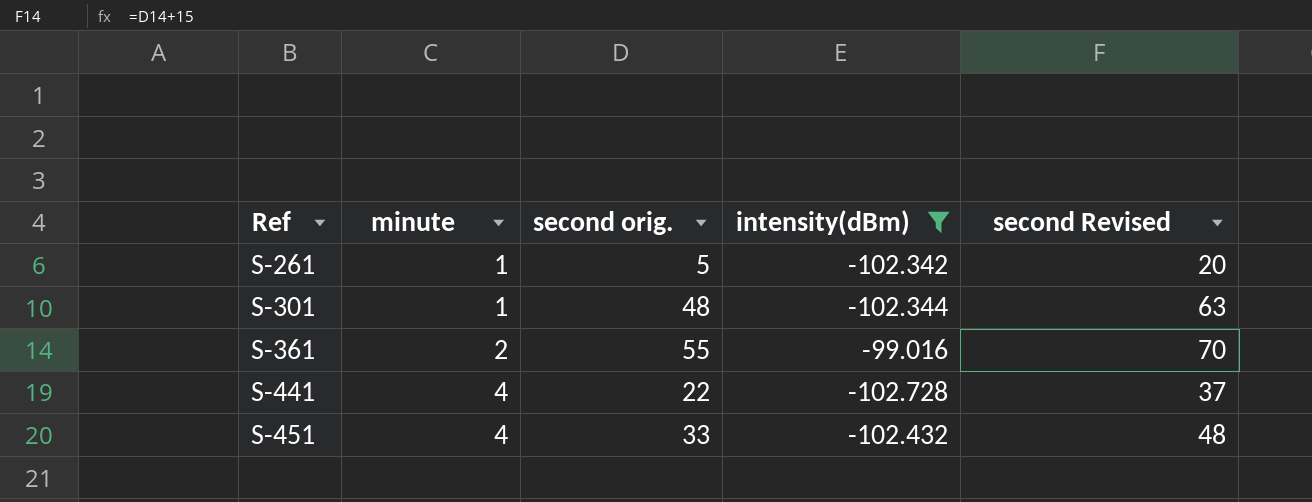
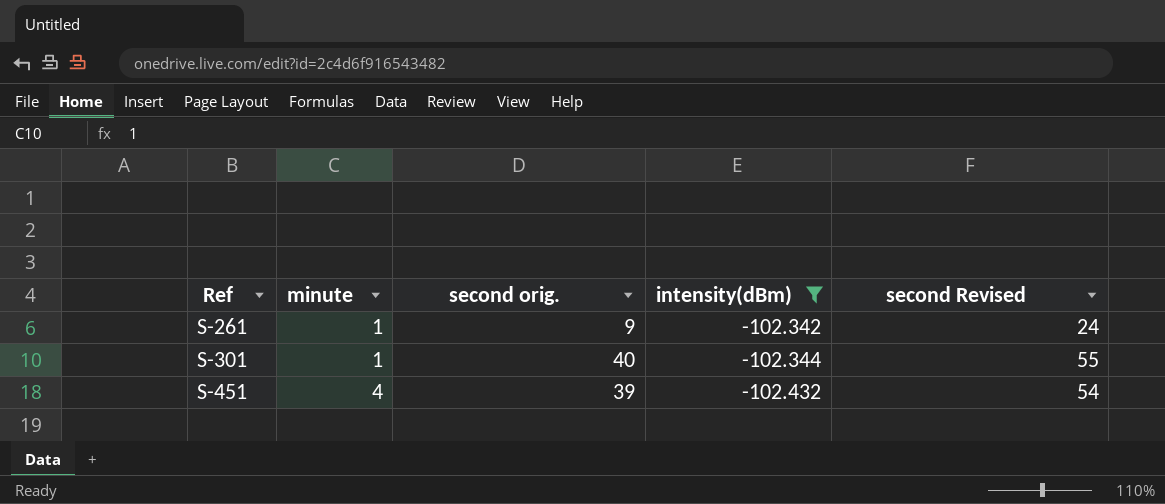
row S-361: 2 | 55 | -99.016 | 70 -> none
row S-441: 4 | 22 | -102.728 | 37 -> none
S-261 | second orig.: 5 -> 9
S-261 | second Revised: 20 -> 24
S-301 | second orig.: 48 -> 40
S-301 | second Revised: 63 -> 55
S-451 | second orig.: 33 -> 39
S-451 | second Revised: 48 -> 54

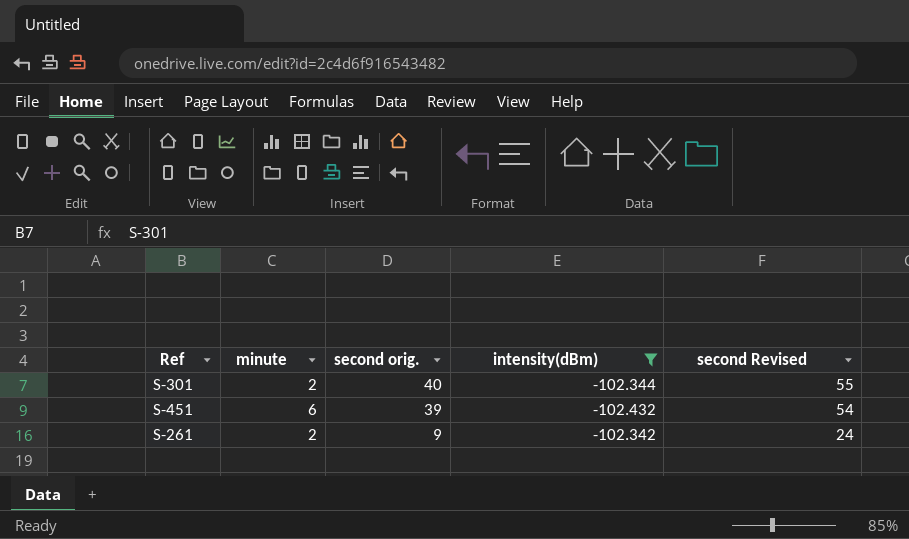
row order: Ref ascending -> second orig. descending
S-301 | minute: 1 -> 2
S-451 | minute: 4 -> 6
S-261 | minute: 1 -> 2

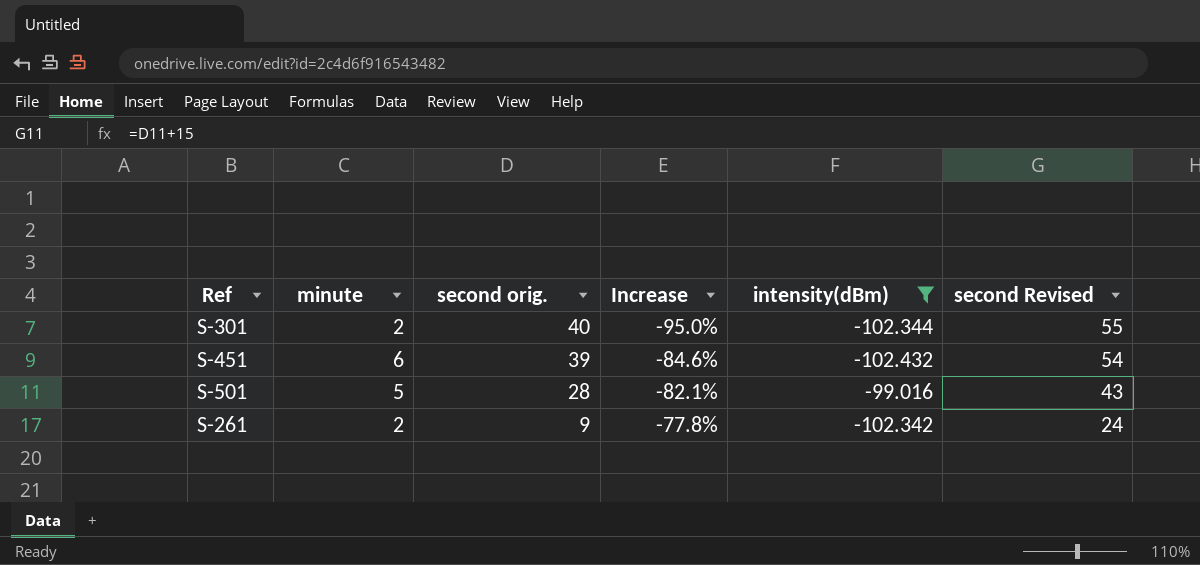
column Increase | formula: none -> ([minute] - [second orig.]) / [second orig.]
row S-501: none -> 5 | 28 | -82.1% | -99.016 | 43

